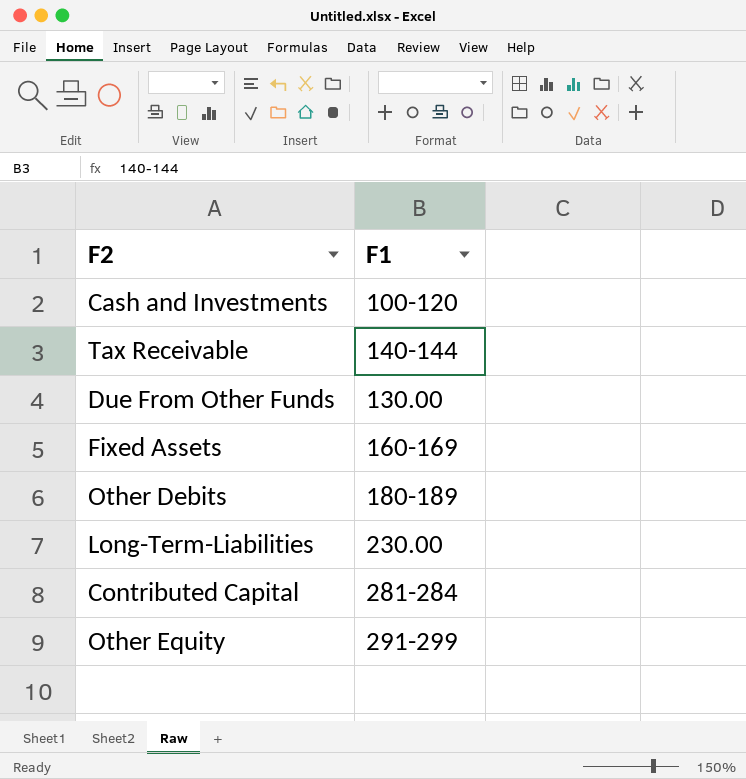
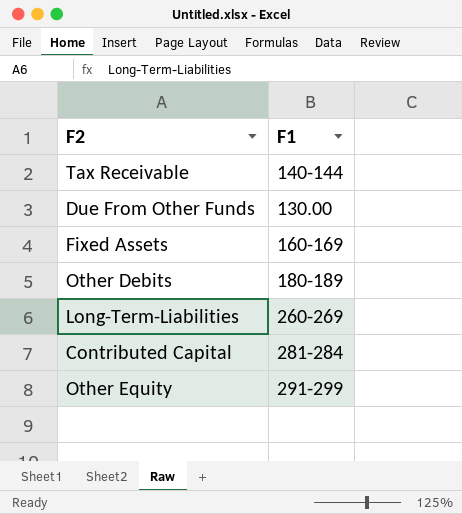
row Cash and Investments: 100-120 -> none
Long-Term-Liabilities | F1: 230.00 -> 260-269

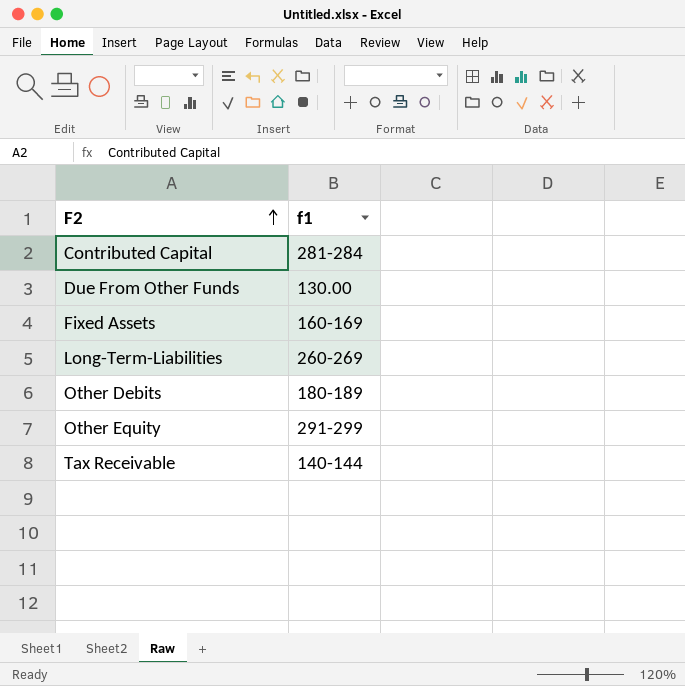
row order: none -> F2 ascending
column name: F1 -> f1

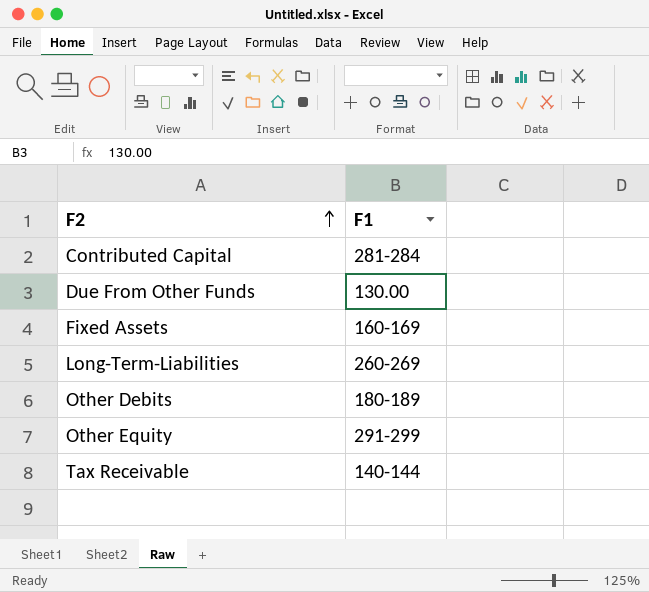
column name: f1 -> F1

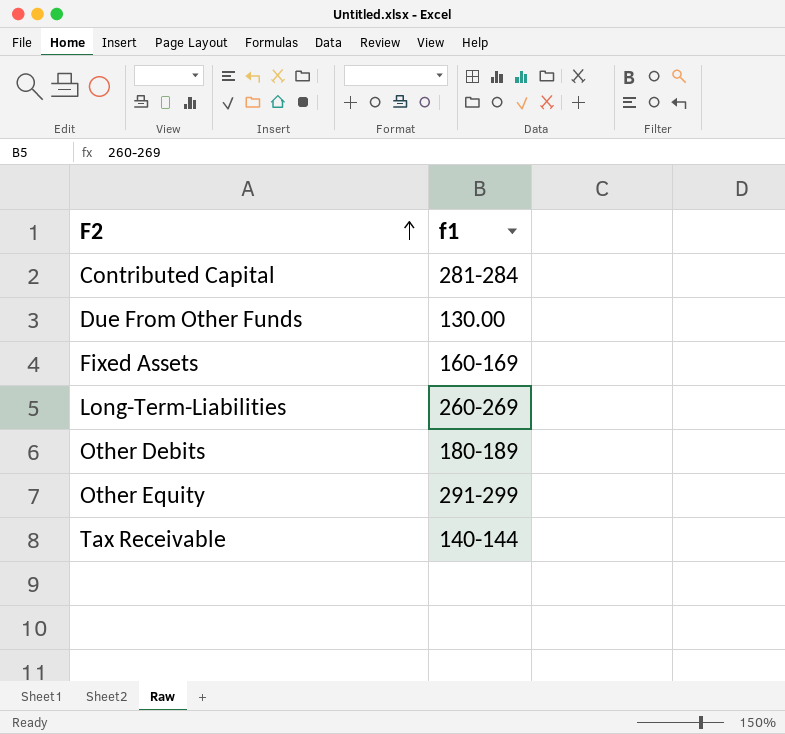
column name: F1 -> f1

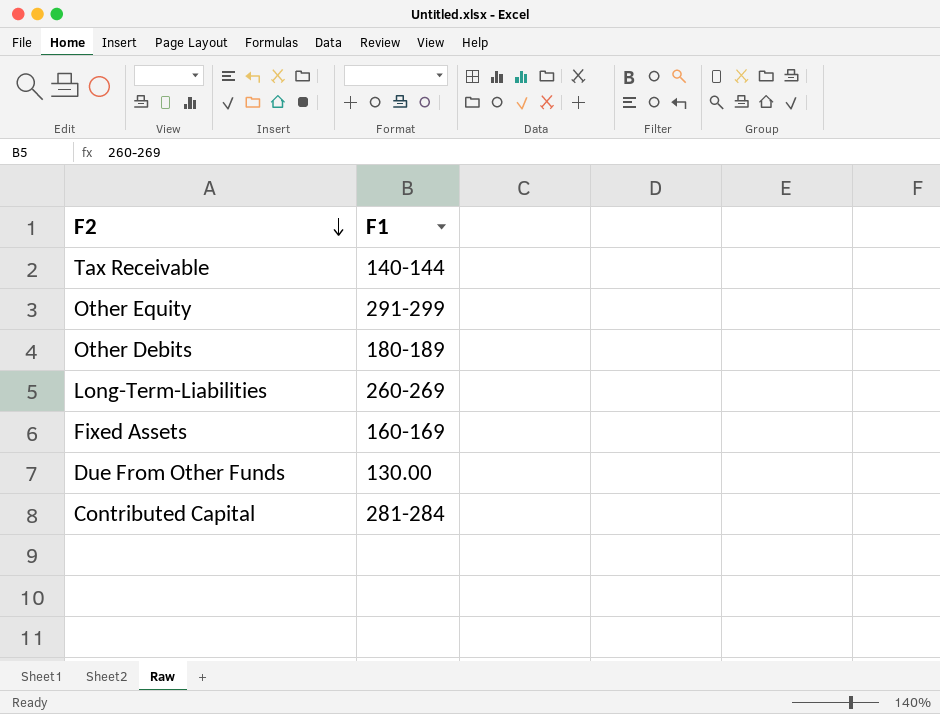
row order: F2 ascending -> F2 descending
column name: f1 -> F1

